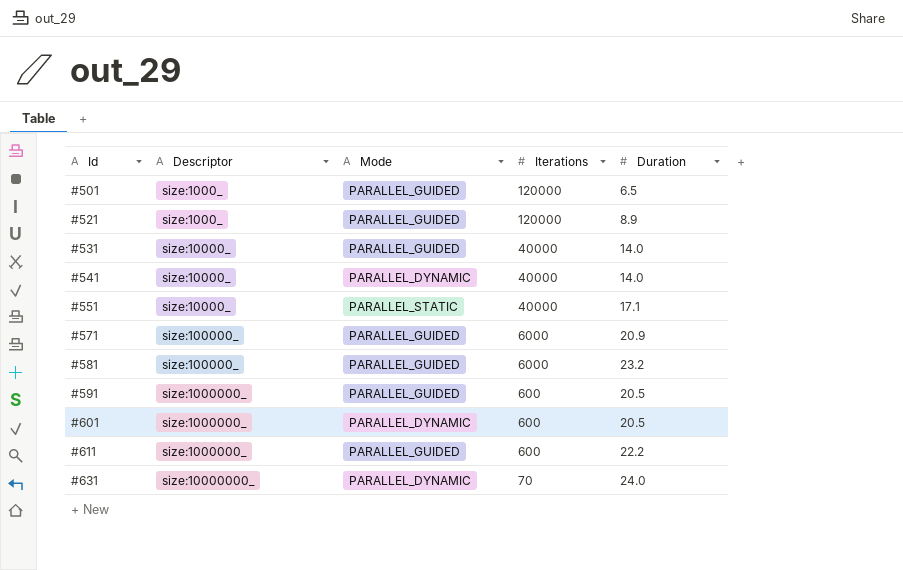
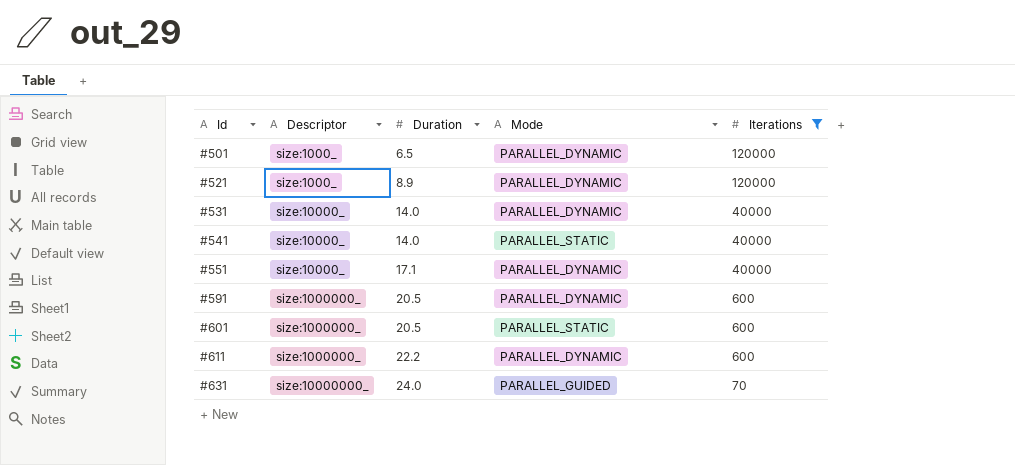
filter: none -> Iterations != 6000
column Duration | position: 5 -> 3
#501 | Mode: PARALLEL_GUIDED -> PARALLEL_DYNAMIC
#521 | Mode: PARALLEL_GUIDED -> PARALLEL_DYNAMIC
#531 | Mode: PARALLEL_GUIDED -> PARALLEL_DYNAMIC
#541 | Mode: PARALLEL_DYNAMIC -> PARALLEL_STATIC
#551 | Mode: PARALLEL_STATIC -> PARALLEL_DYNAMIC
#591 | Mode: PARALLEL_GUIDED -> PARALLEL_DYNAMIC
#601 | Mode: PARALLEL_DYNAMIC -> PARALLEL_STATIC
#611 | Mode: PARALLEL_GUIDED -> PARALLEL_DYNAMIC
#631 | Mode: PARALLEL_DYNAMIC -> PARALLEL_GUIDED

